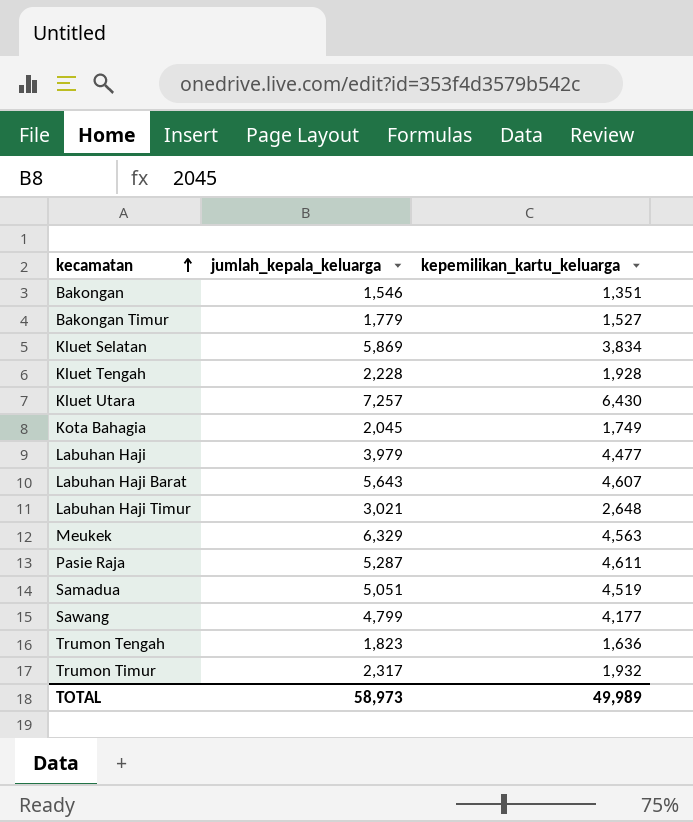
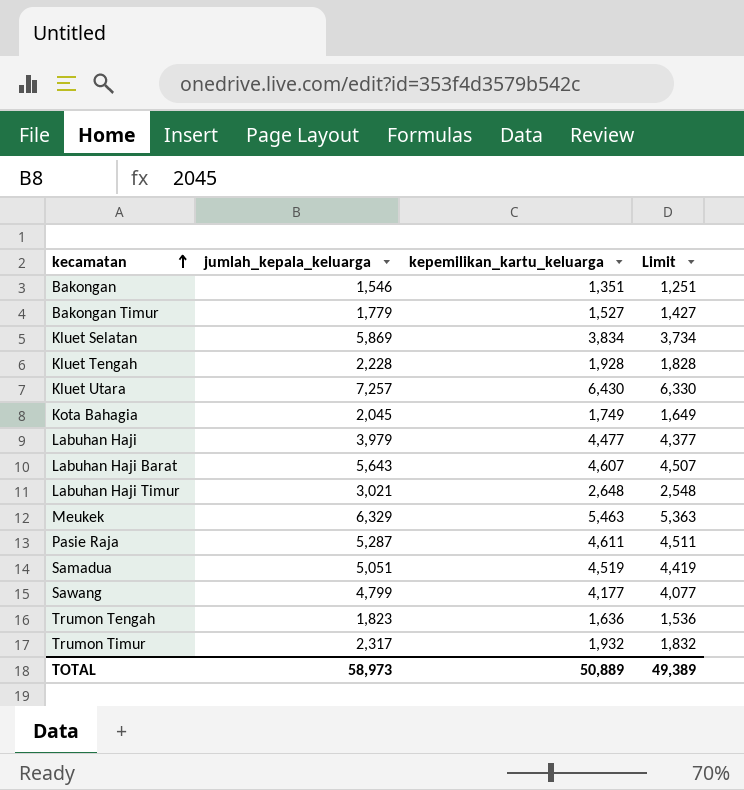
column Limit | formula: none -> [kepemilikan_kartu_keluarga] - 100
Meukek | kepemilikan_kartu_keluarga: 4,563 -> 5,463
TOTAL | kepemilikan_kartu_keluarga: 49,989 -> 50,889

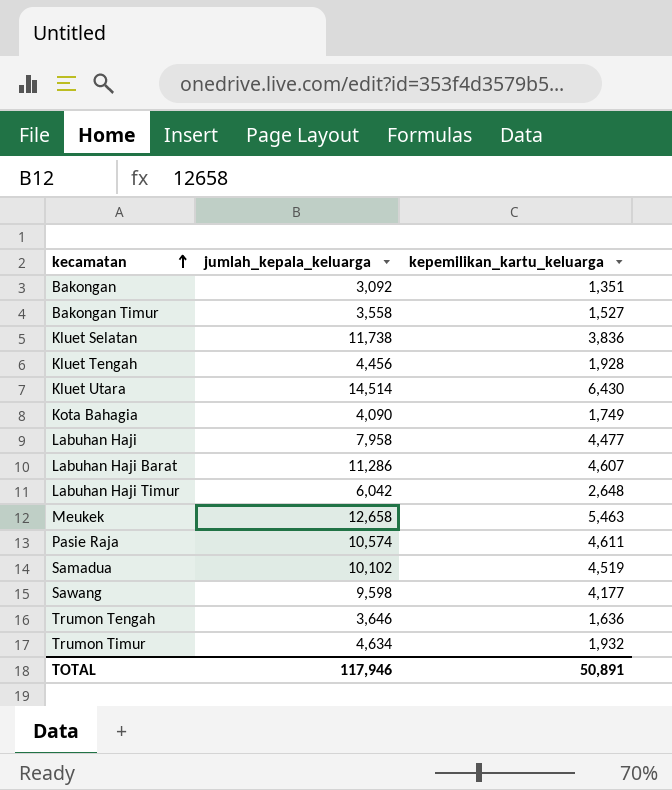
column Limit | formula: [kepemilikan_kartu_keluarga] - 100 -> none
Bakongan | jumlah_kepala_keluarga: 1,546 -> 3,092
Bakongan Timur | jumlah_kepala_keluarga: 1,779 -> 3,558
Kluet Selatan | jumlah_kepala_keluarga: 5,869 -> 11,738
Kluet Selatan | kepemilikan_kartu_keluarga: 3,834 -> 3,836
Kluet Tengah | jumlah_kepala_keluarga: 2,228 -> 4,456
Kluet Utara | jumlah_kepala_keluarga: 7,257 -> 14,514
Kota Bahagia | jumlah_kepala_keluarga: 2,045 -> 4,090
Labuhan Haji | jumlah_kepala_keluarga: 3,979 -> 7,958
Labuhan Haji Barat | jumlah_kepala_keluarga: 5,643 -> 11,286
Labuhan Haji Timur | jumlah_kepala_keluarga: 3,021 -> 6,042
Meukek | jumlah_kepala_keluarga: 6,329 -> 12,658
Pasie Raja | jumlah_kepala_keluarga: 5,287 -> 10,574
Samadua | jumlah_kepala_keluarga: 5,051 -> 10,102
Sawang | jumlah_kepala_keluarga: 4,799 -> 9,598
Trumon Tengah | jumlah_kepala_keluarga: 1,823 -> 3,646
Trumon Timur | jumlah_kepala_keluarga: 2,317 -> 4,634
TOTAL | jumlah_kepala_keluarga: 58,973 -> 117,946
TOTAL | kepemilikan_kartu_keluarga: 50,889 -> 50,891

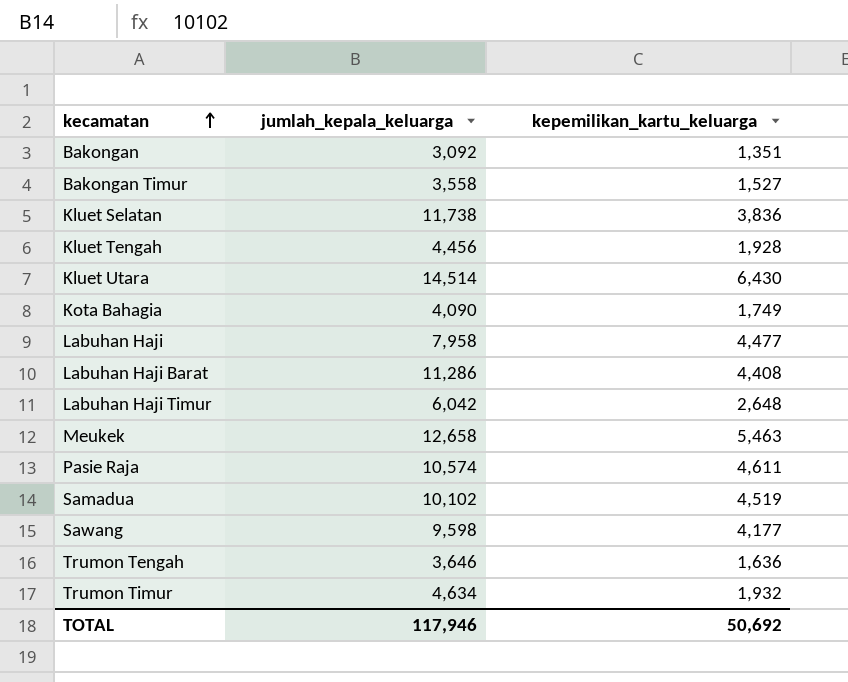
Labuhan Haji Barat | kepemilikan_kartu_keluarga: 4,607 -> 4,408
TOTAL | kepemilikan_kartu_keluarga: 50,891 -> 50,692

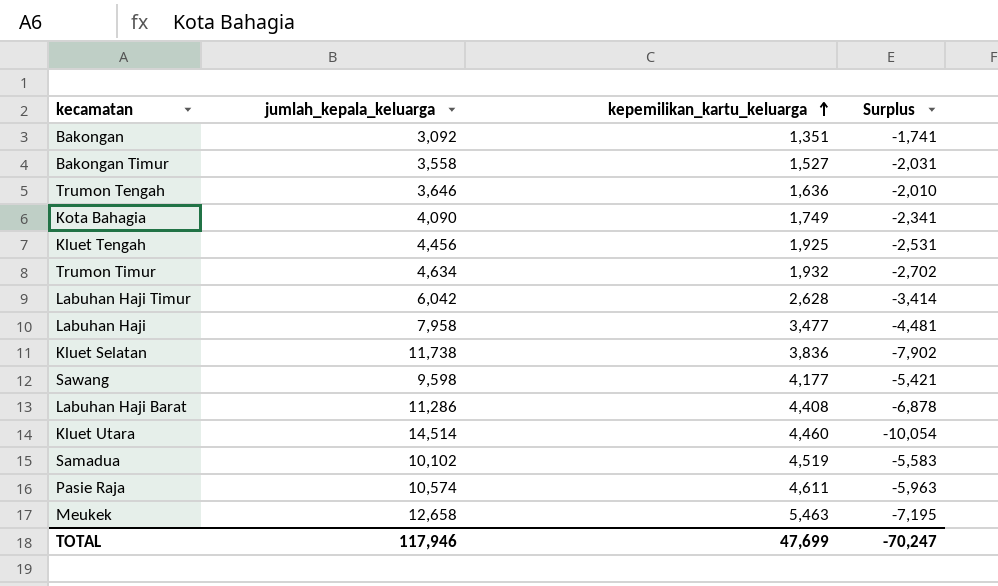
row order: kecamatan ascending -> kepemilikan_kartu_keluarga ascending
column Surplus | formula: none -> [kepemilikan_kartu_keluarga] - [jumlah_kepala_keluarga]
Kluet Tengah | kepemilikan_kartu_keluarga: 1,928 -> 1,925
Labuhan Haji Timur | kepemilikan_kartu_keluarga: 2,648 -> 2,628
Labuhan Haji | kepemilikan_kartu_keluarga: 4,477 -> 3,477
Kluet Utara | kepemilikan_kartu_keluarga: 6,430 -> 4,460
TOTAL | kepemilikan_kartu_keluarga: 50,692 -> 47,699

